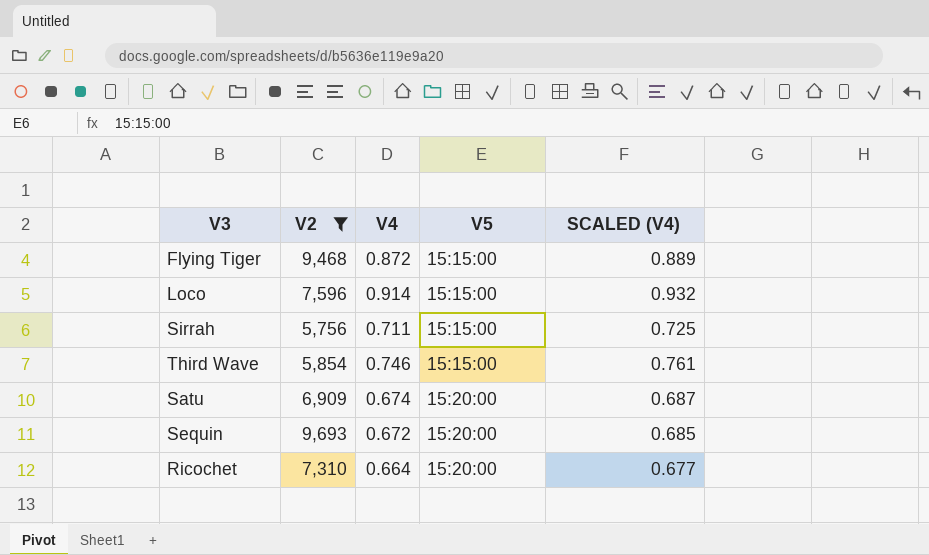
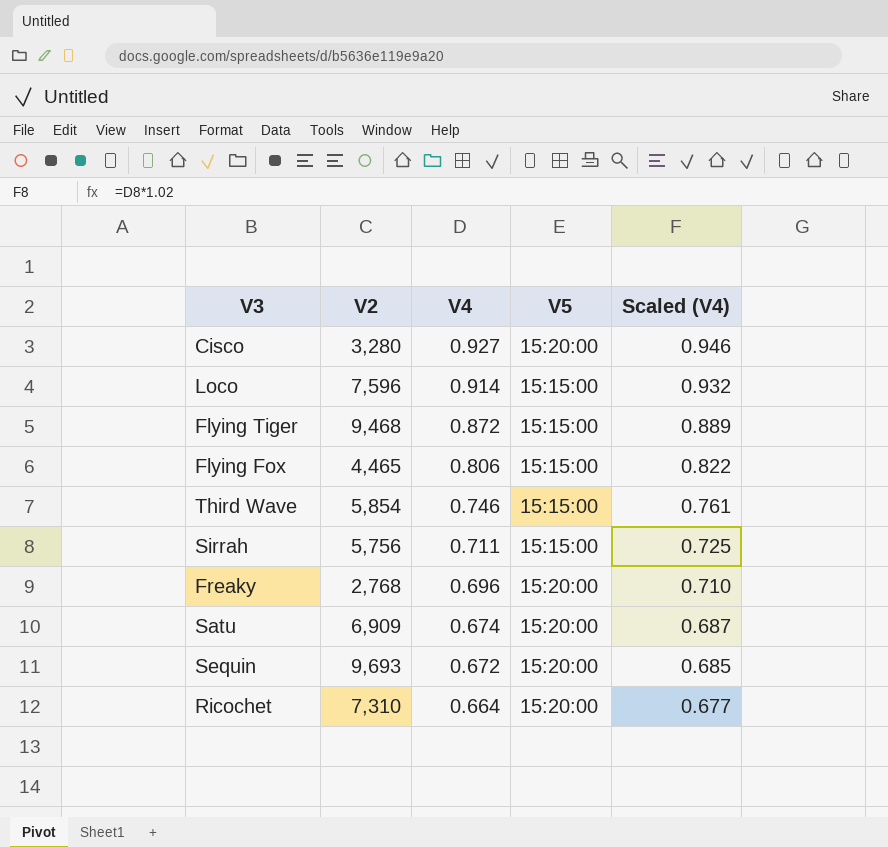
filter: V2 >= 5,756 -> none
row order: V5 ascending -> V4 descending
column name: SCALED (V4) -> Scaled (V4)

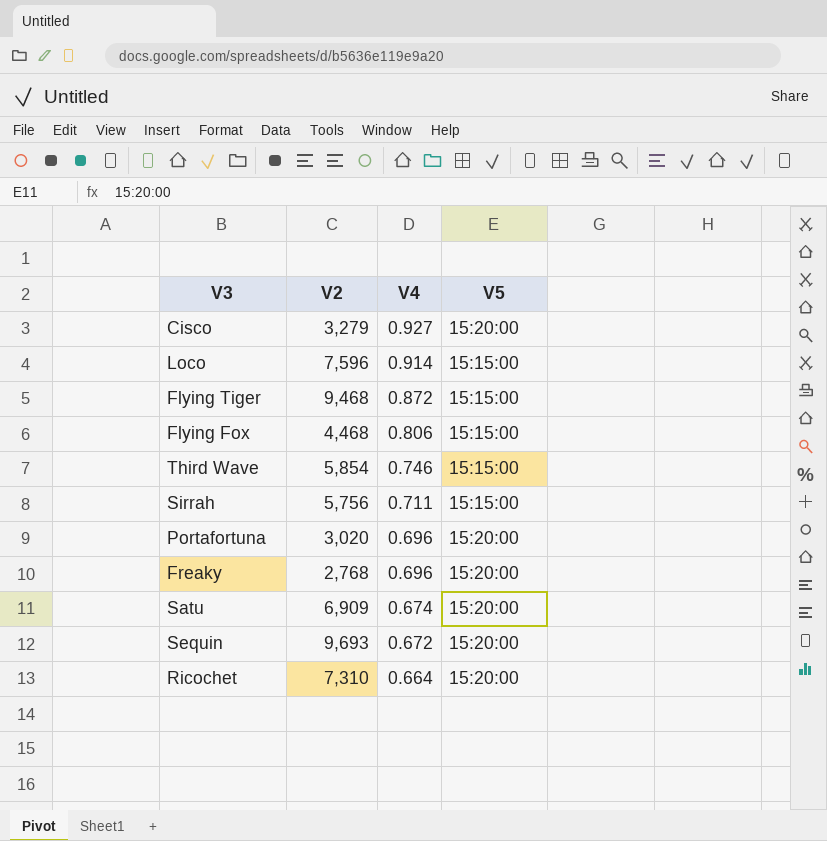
column Scaled (V4) | formula: [V4] * 1.02 -> none
Cisco | V2: 3,280 -> 3,279
Flying Fox | V2: 4,465 -> 4,468
row Portafortuna: none -> 3,020 | 0.696 | 15:20:00

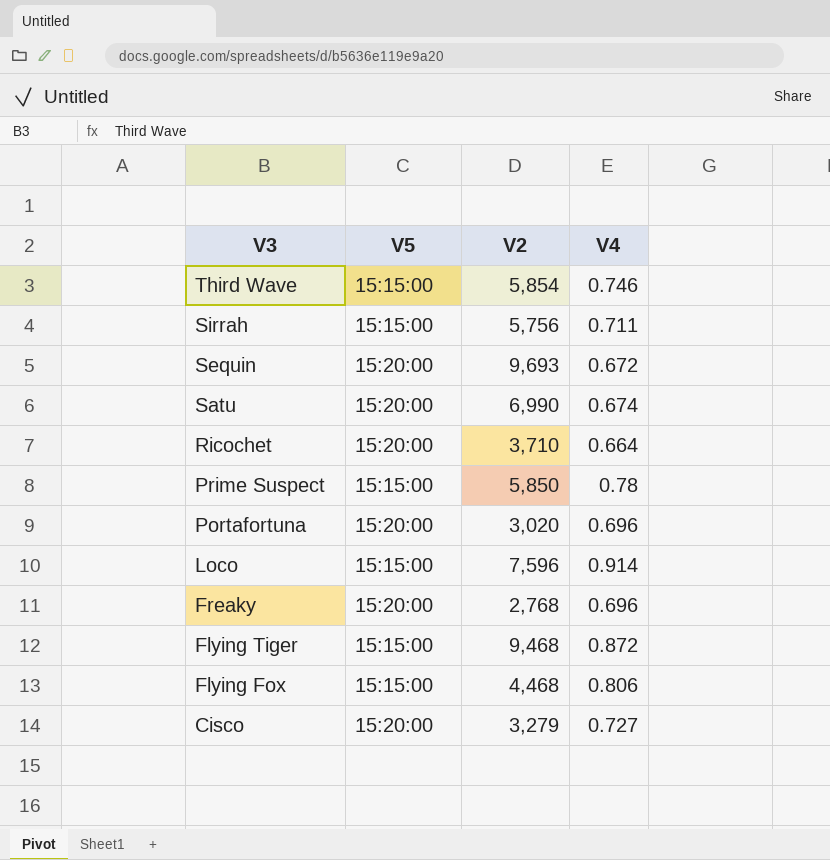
row order: V4 descending -> V3 descending
column V5 | position: 4 -> 2
Satu | V2: 6,909 -> 6,990
Ricochet | V2: 7,310 -> 3,710
row Prime Suspect: none -> 15:15:00 | 5,850 | 0.78
Cisco | V4: 0.927 -> 0.727

